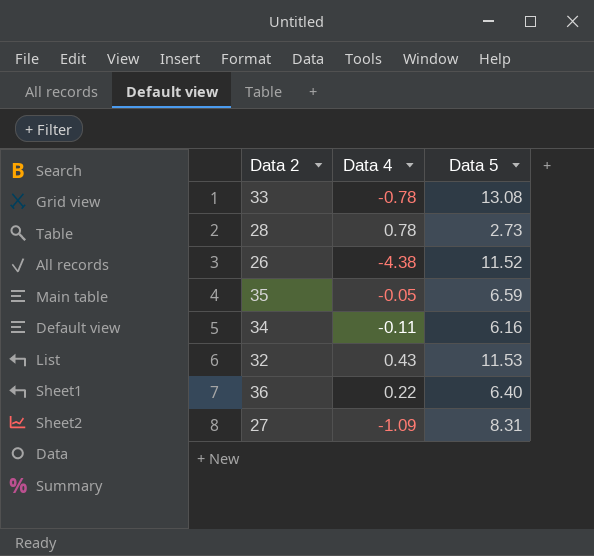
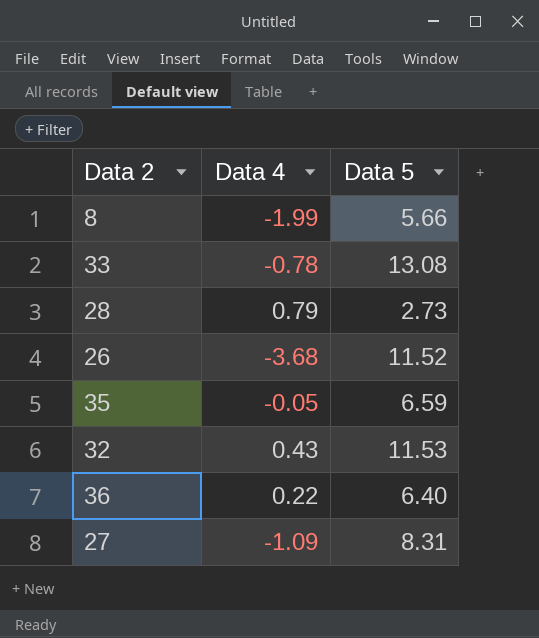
row 34: -0.11 | 6.16 -> none
row 8: none -> -1.99 | 5.66
28 | Data 4: 0.78 -> 0.79
26 | Data 4: -4.38 -> -3.68

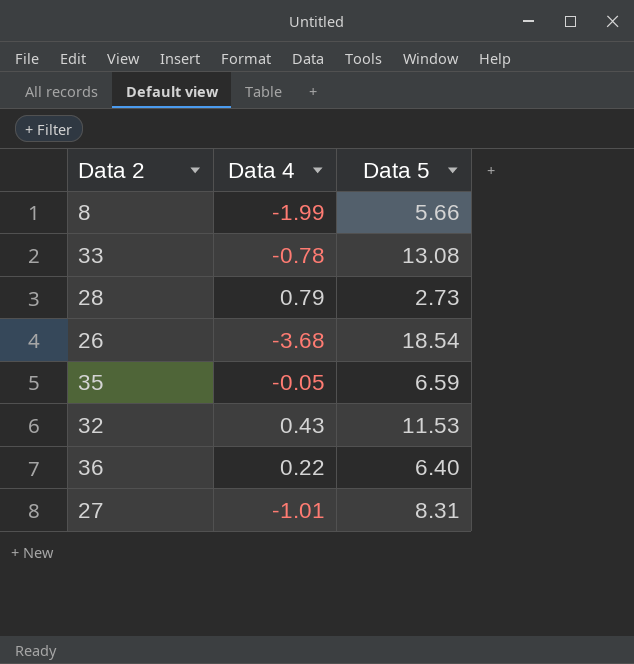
26 | Data 5: 11.52 -> 18.54
27 | Data 4: -1.09 -> -1.01

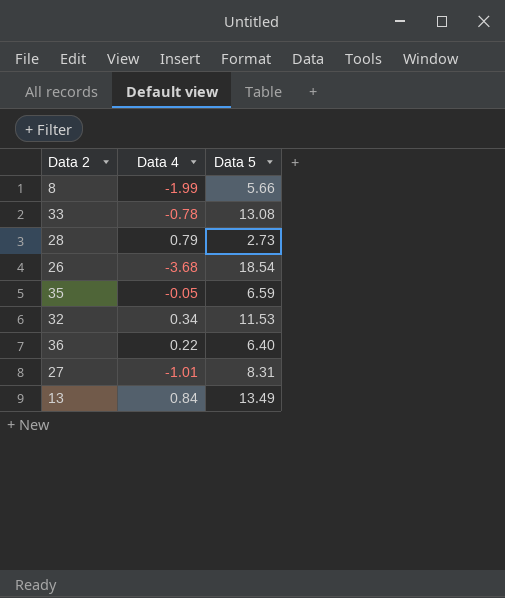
32 | Data 4: 0.43 -> 0.34
row 13: none -> 0.84 | 13.49

